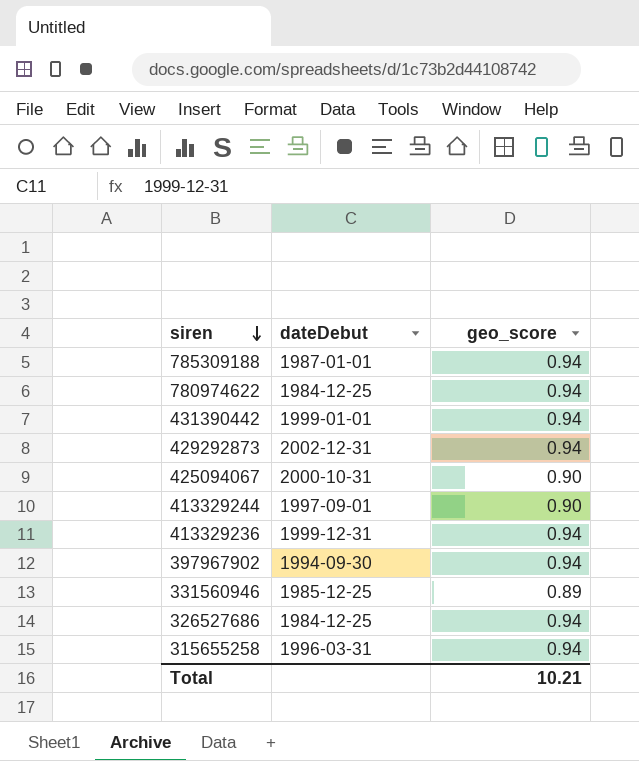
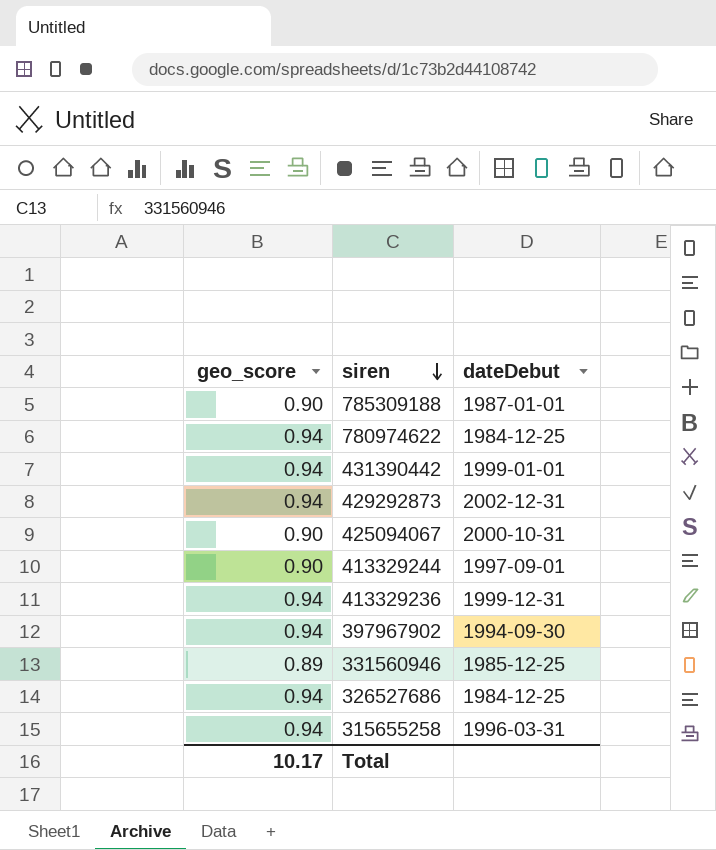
column geo_score | position: 3 -> 1
785309188 | geo_score: 0.94 -> 0.90
Total | geo_score: 10.21 -> 10.17

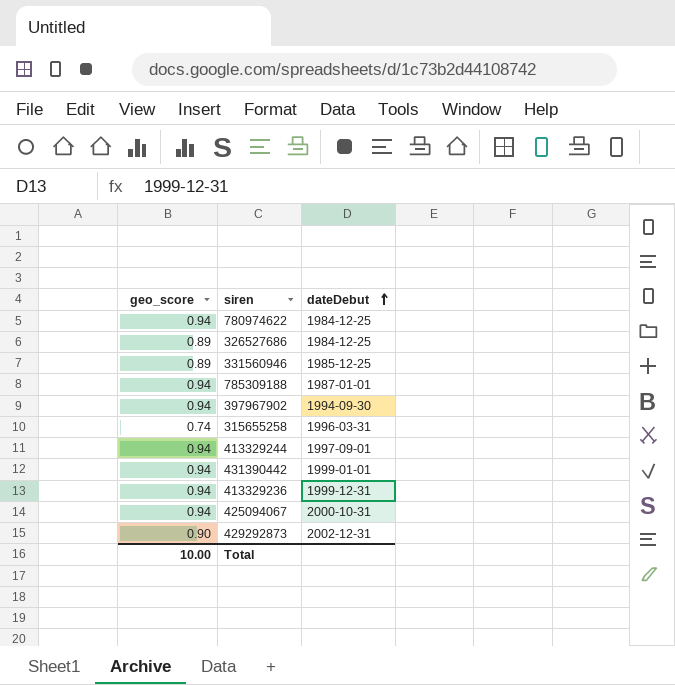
row order: siren descending -> dateDebut ascending
326527686 | geo_score: 0.94 -> 0.89
785309188 | geo_score: 0.90 -> 0.94
315655258 | geo_score: 0.94 -> 0.74
413329244 | geo_score: 0.90 -> 0.94
425094067 | geo_score: 0.90 -> 0.94
429292873 | geo_score: 0.94 -> 0.90
Total | geo_score: 10.17 -> 10.00

